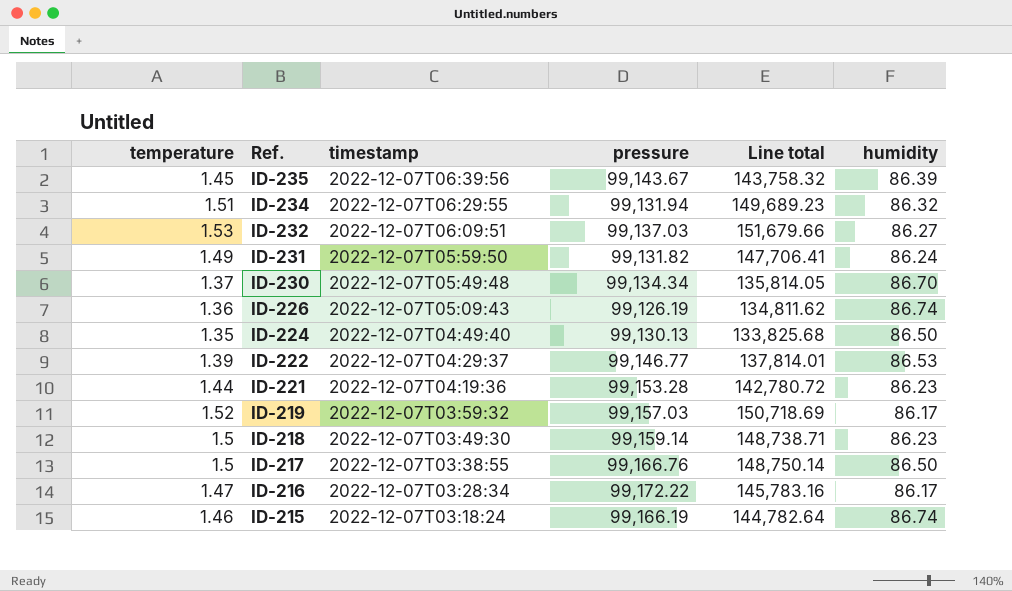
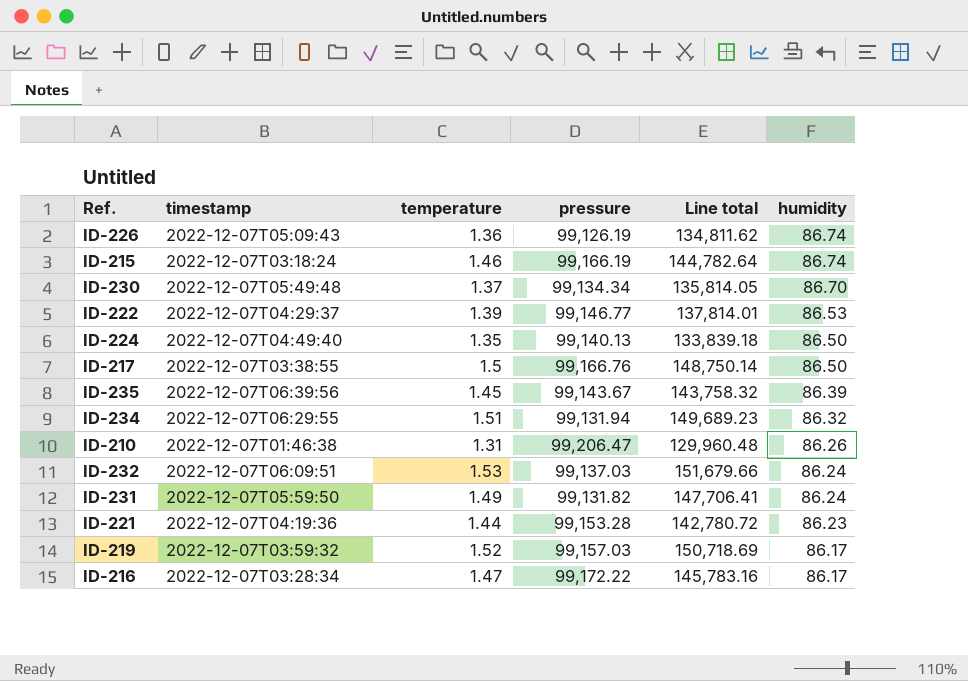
row order: Ref. descending -> humidity descending
column temperature | position: 1 -> 3
row ID-218: 1.5 | 2022-12-07T03:49:30 | 99,159.14 | 148,738.71 | 86.23 -> none
ID-224 | pressure: 99,130.13 -> 99,140.13
ID-224 | Line total: 133,825.68 -> 133,839.18
row ID-210: none -> 2022-12-07T01:46:38 | 1.31 | 99,206.47 | 129,960.48 | 86.26
ID-232 | humidity: 86.27 -> 86.24

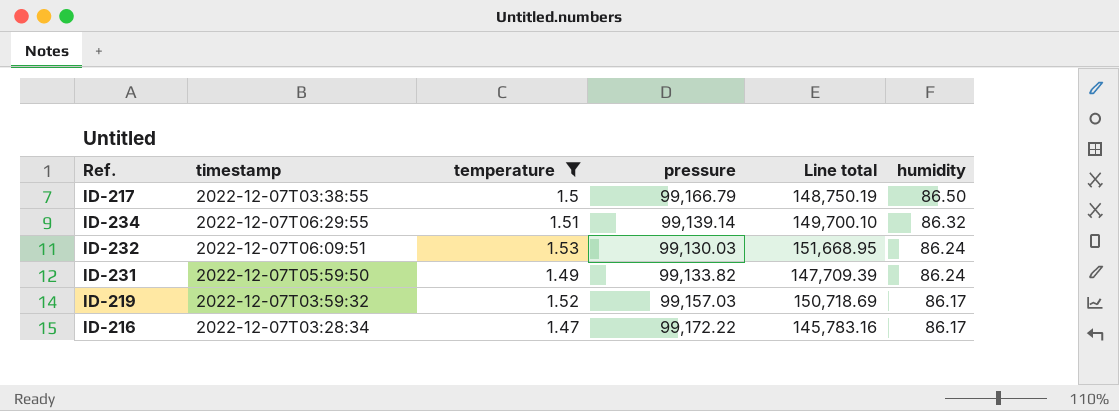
filter: none -> temperature >= 1.47
ID-217 | pressure: 99,166.76 -> 99,166.79
ID-217 | Line total: 148,750.14 -> 148,750.19
ID-234 | pressure: 99,131.94 -> 99,139.14
ID-234 | Line total: 149,689.23 -> 149,700.10
ID-232 | pressure: 99,137.03 -> 99,130.03
ID-232 | Line total: 151,679.66 -> 151,668.95
ID-231 | pressure: 99,131.82 -> 99,133.82
ID-231 | Line total: 147,706.41 -> 147,709.39

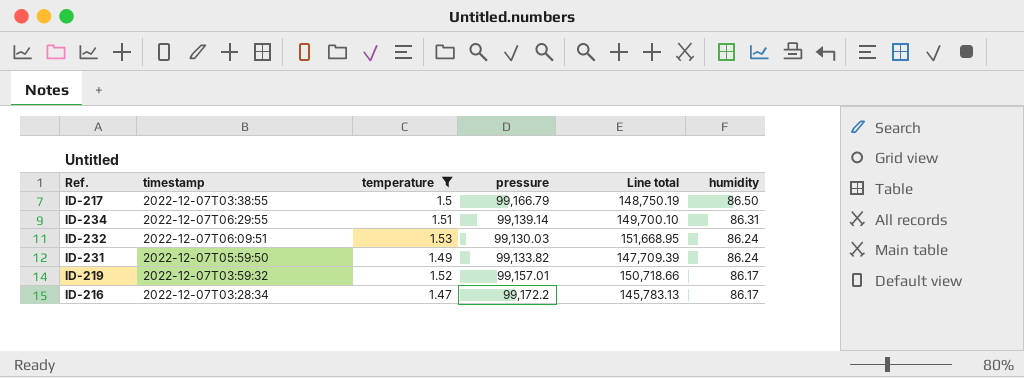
ID-234 | humidity: 86.32 -> 86.31
ID-219 | pressure: 99,157.03 -> 99,157.01
ID-219 | Line total: 150,718.69 -> 150,718.66
ID-216 | pressure: 99,172.22 -> 99,172.2
ID-216 | Line total: 145,783.16 -> 145,783.13

